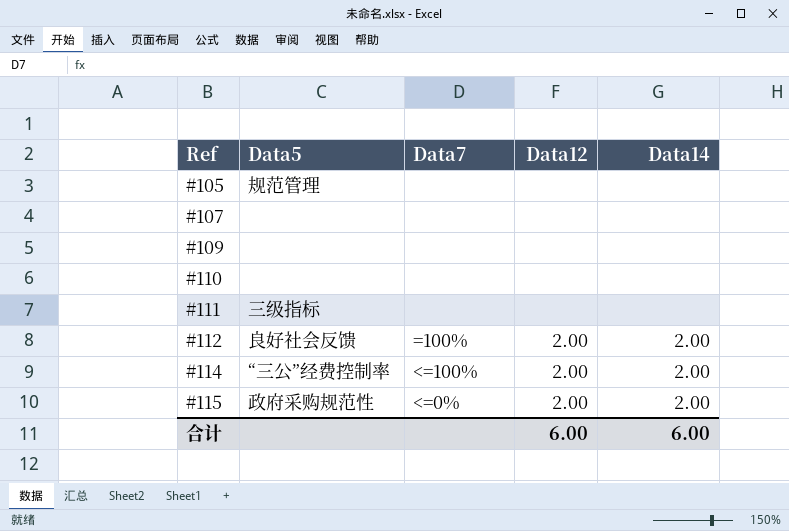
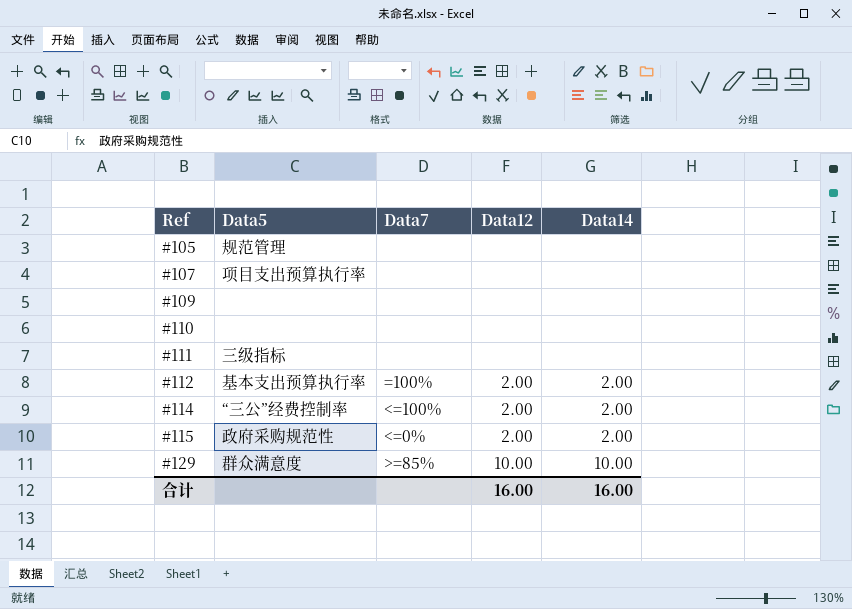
#107 | Data5: none -> 项目支出预算执行率
#112 | Data5: 良好社会反馈 -> 基本支出预算执行率
row #129: none -> 群众满意度 | >=85% | 10.00 | 10.00
合计 | Data12: 6.00 -> 16.00
合计 | Data14: 6.00 -> 16.00

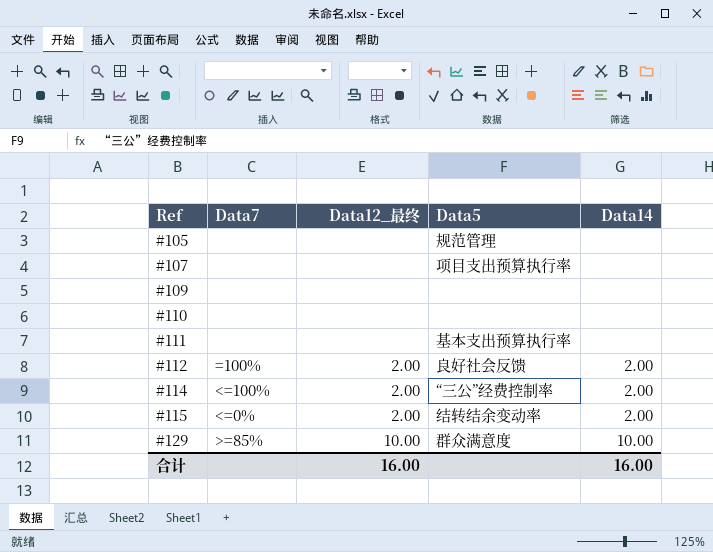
column name: Data12 -> Data12_最终
column Data5 | position: 2 -> 4
#111 | Data5: 三级指标 -> 基本支出预算执行率
#112 | Data5: 基本支出预算执行率 -> 良好社会反馈
#115 | Data5: 政府采购规范性 -> 结转结余变动率

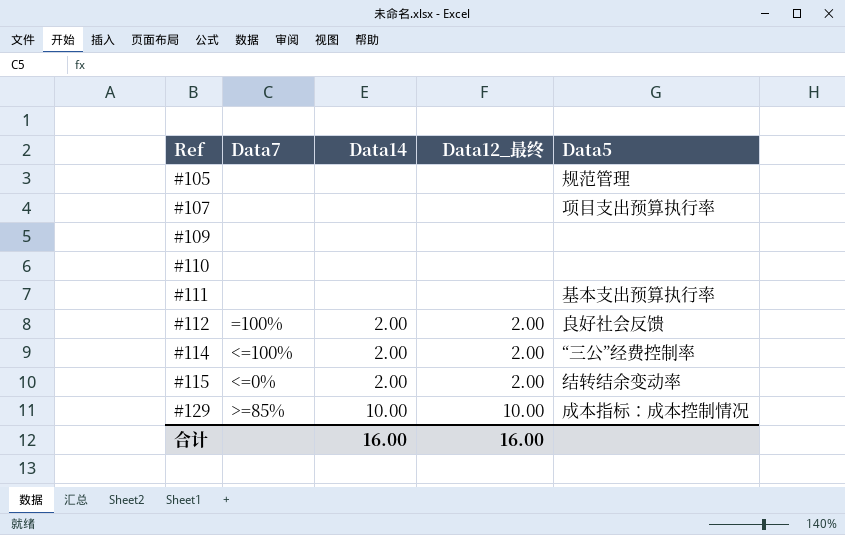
column Data14 | position: 5 -> 3
#129 | Data5: 群众满意度 -> 成本指标：成本控制情况

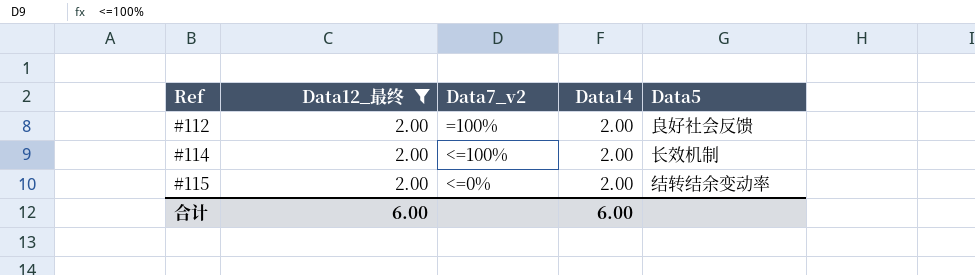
filter: none -> Data12_最终 = 2.00
column Data12_最终 | position: 4 -> 2
column name: Data7 -> Data7_v2
#114 | Data5: “三公”经费控制率 -> 长效机制
合计 | Data12_最终: 16.00 -> 6.00
合计 | Data14: 16.00 -> 6.00

